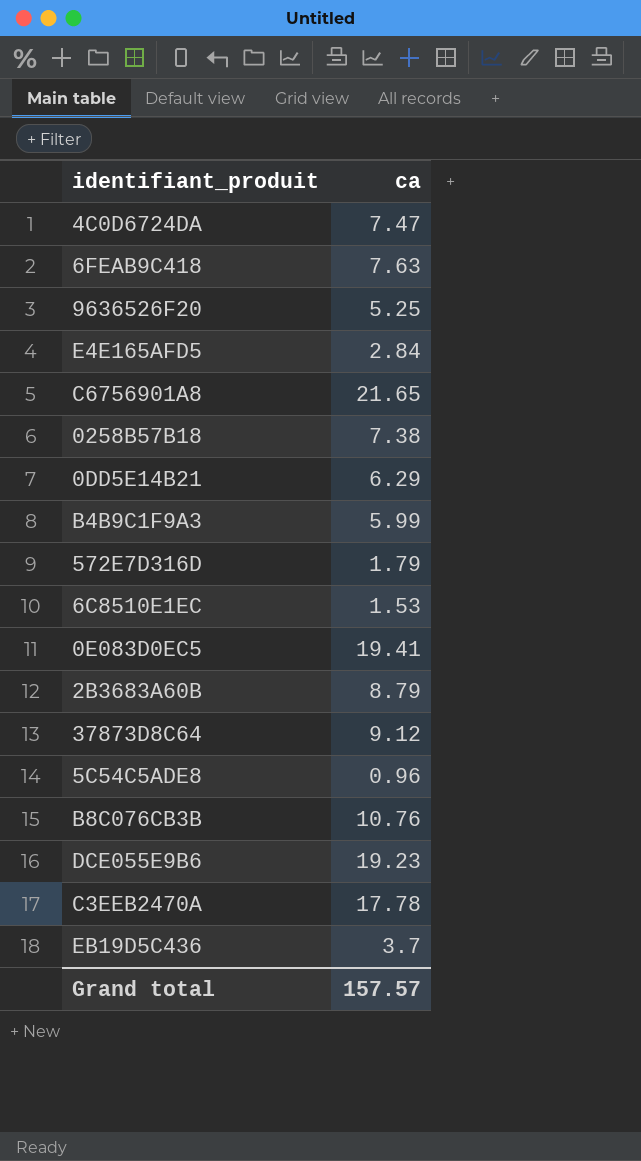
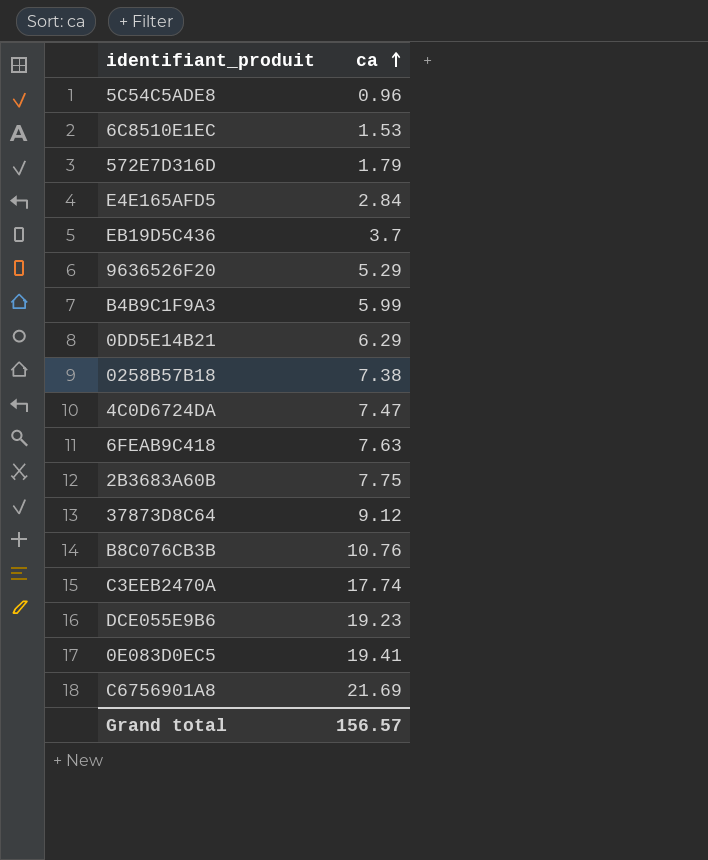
row order: none -> ca ascending
9636526F20 | ca: 5.25 -> 5.29
2B3683A60B | ca: 8.79 -> 7.75
C3EEB2470A | ca: 17.78 -> 17.74
C6756901A8 | ca: 21.65 -> 21.69
Grand total | ca: 157.57 -> 156.57

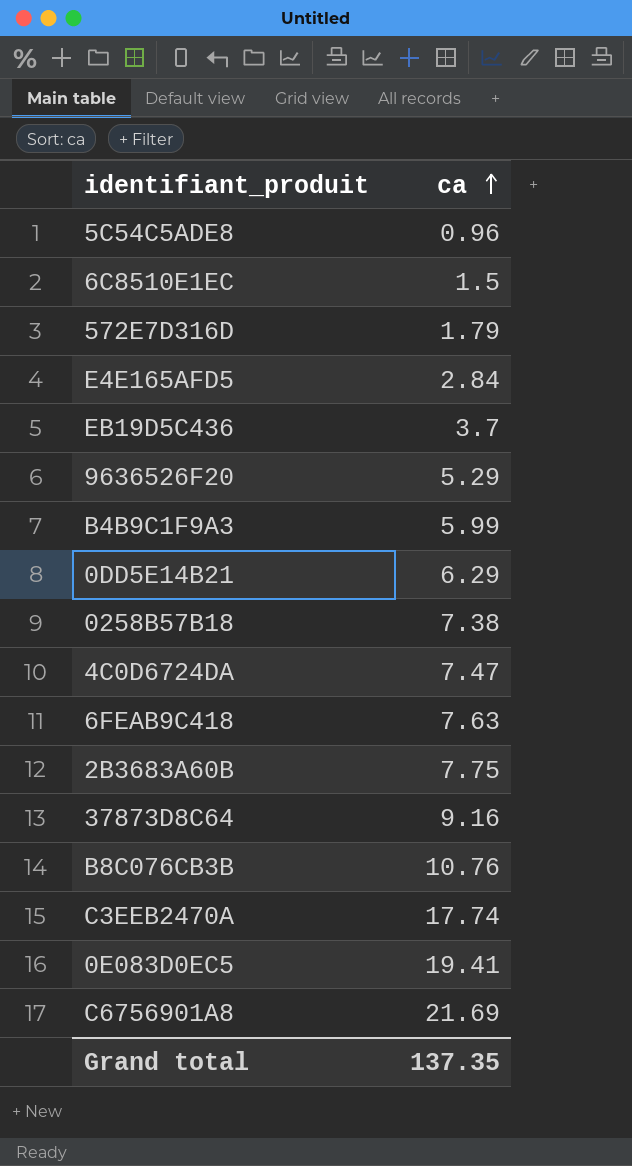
row DCE055E9B6: 19.23 -> none
6C8510E1EC | ca: 1.53 -> 1.5
37873D8C64 | ca: 9.12 -> 9.16
Grand total | ca: 156.57 -> 137.35

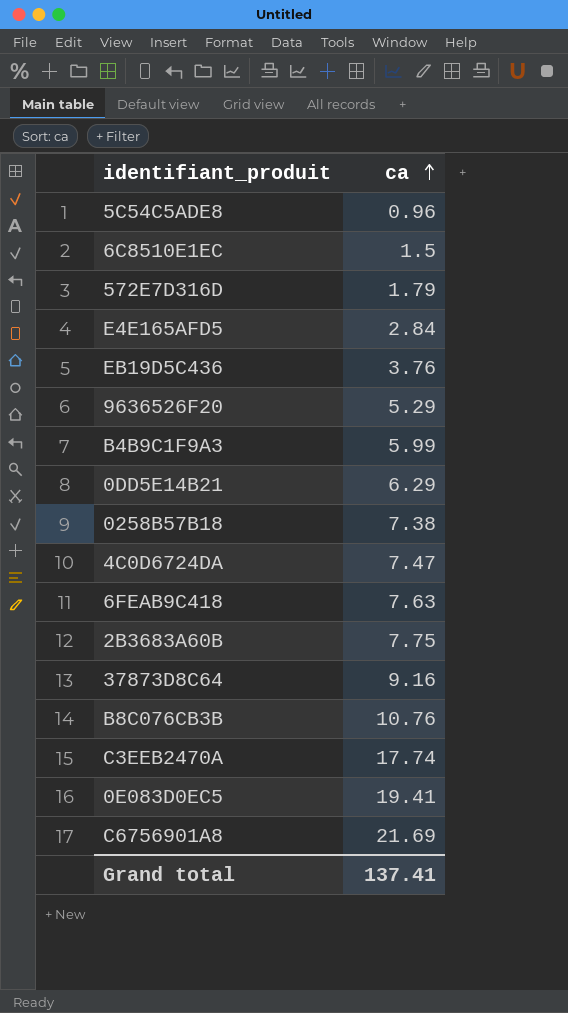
EB19D5C436 | ca: 3.7 -> 3.76
Grand total | ca: 137.35 -> 137.41

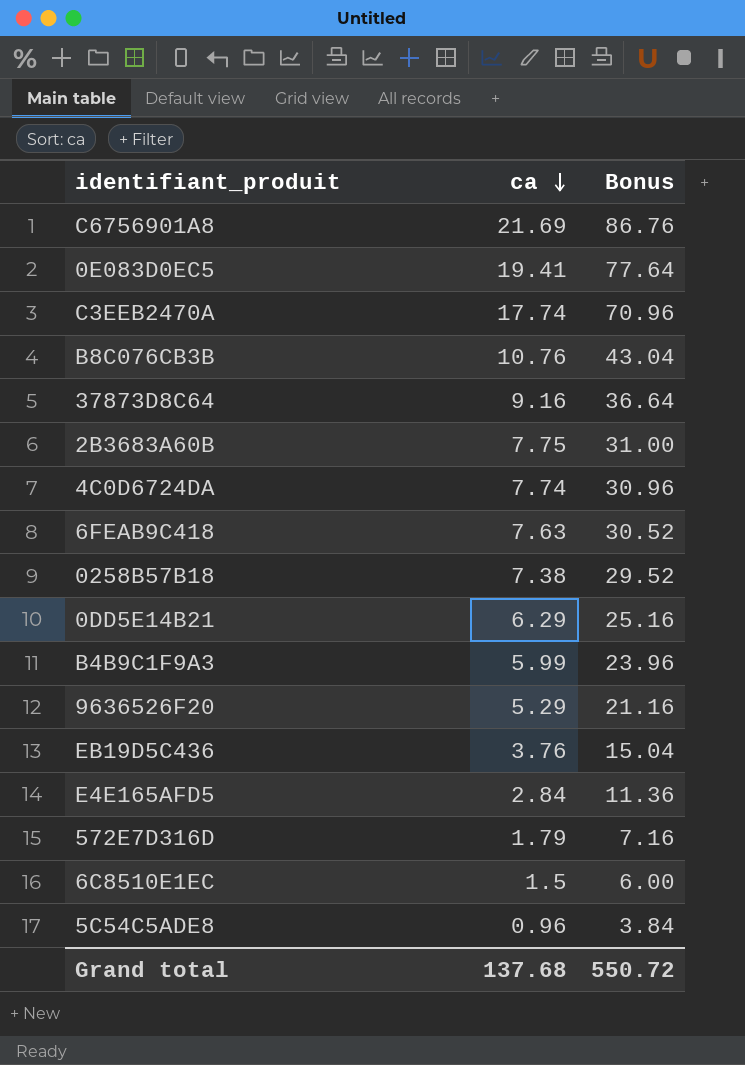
row order: ca ascending -> ca descending
column Bonus | formula: none -> [ca] * 4
4C0D6724DA | ca: 7.47 -> 7.74
Grand total | ca: 137.41 -> 137.68

